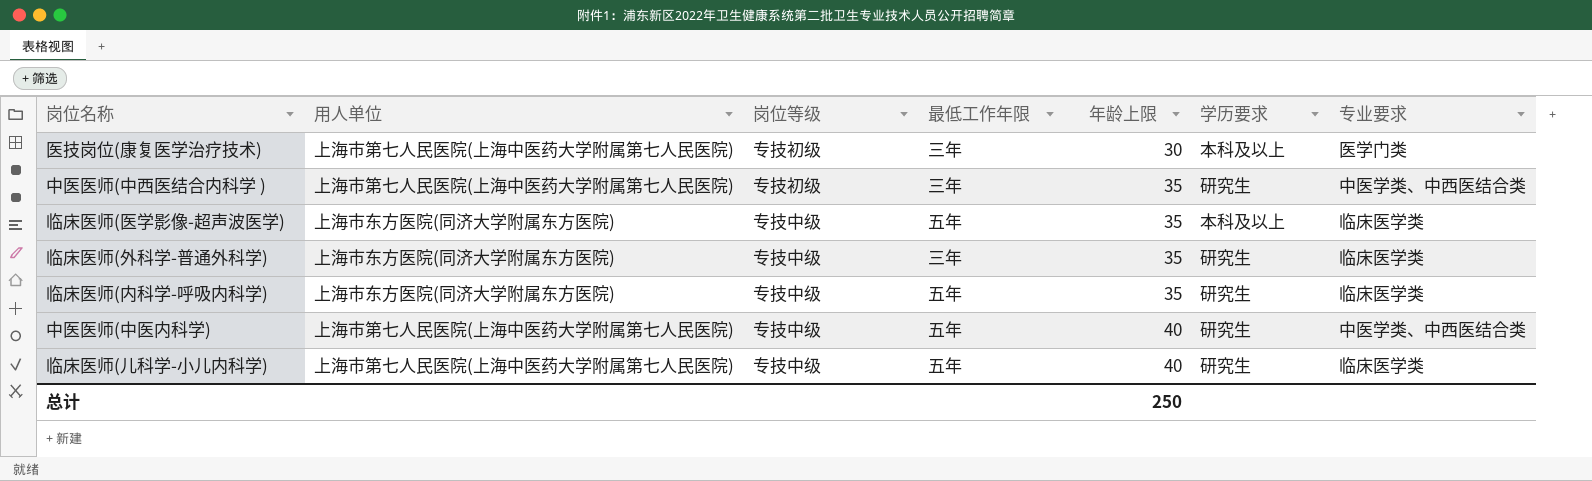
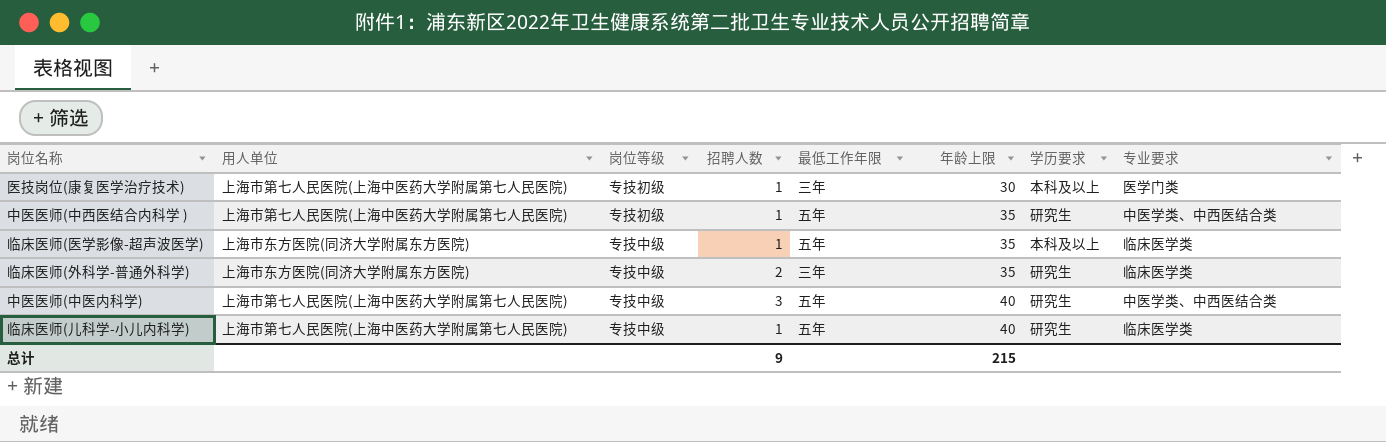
column 招聘人数 | position: none -> 4
row 临床医师(内科学-呼吸内科学): 上海市东方医院(同济大学附属东方医院) | 专技中级 | 五年 | 35 | 研究生 | 临床医学类 -> none
中医医师(中西医结合内科学 ) | 最低工作年限: 三年 -> 五年
总计 | 年龄上限: 250 -> 215

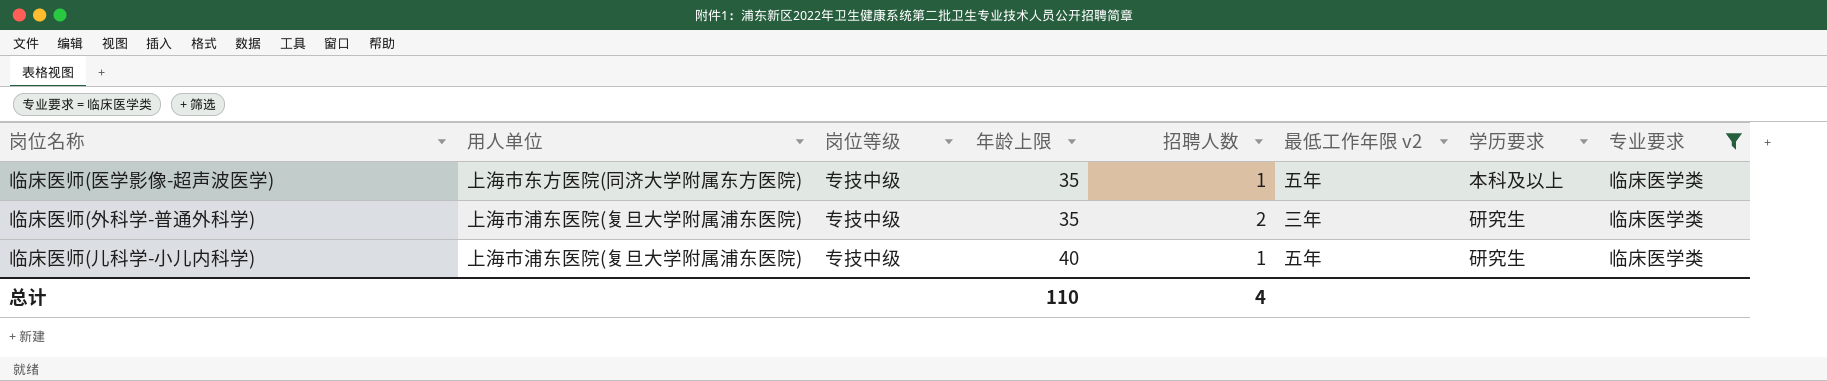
filter: none -> 专业要求 = 临床医学类
column 年龄上限 | position: 6 -> 4
column name: 最低工作年限 -> 最低工作年限 v2
临床医师(外科学-普通外科学) | 用人单位: 上海市东方医院(同济大学附属东方医院) -> 上海市浦东医院(复旦大学附属浦东医院)
临床医师(儿科学-小儿内科学) | 用人单位: 上海市第七人民医院(上海中医药大学附属第七人民医院) -> 上海市浦东医院(复旦大学附属浦东医院)
总计 | 年龄上限: 215 -> 110
总计 | 招聘人数: 9 -> 4

